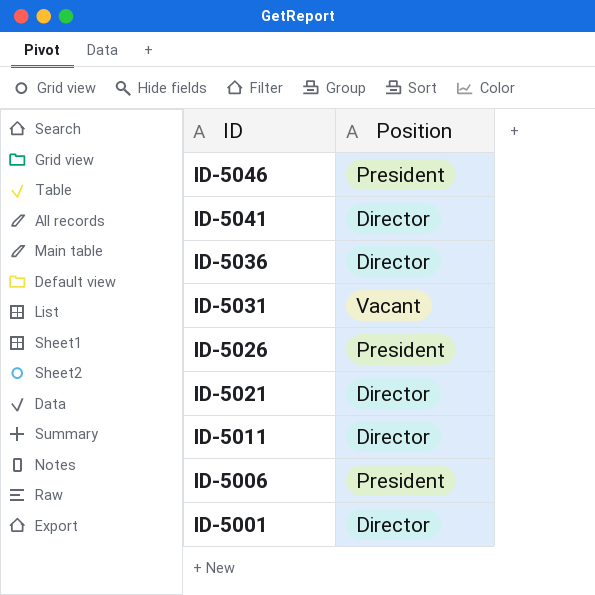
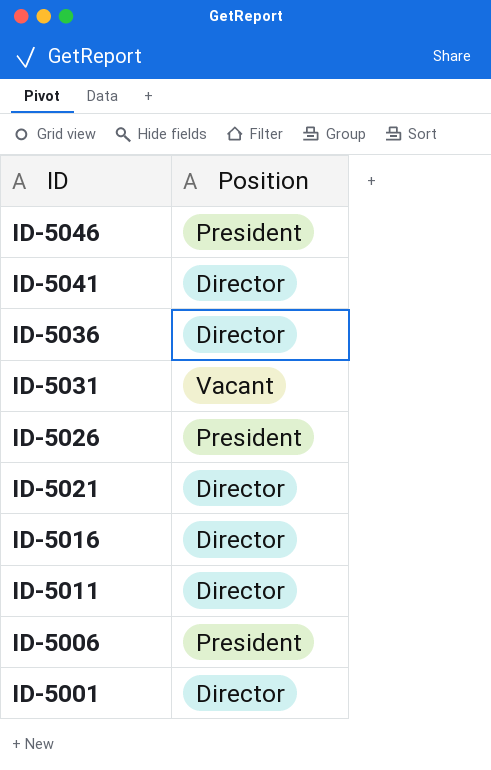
row ID-5016: none -> Director

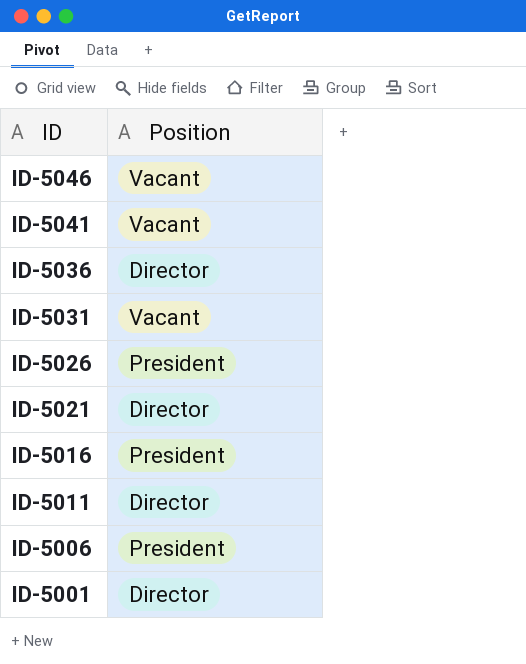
ID-5046 | Position: President -> Vacant
ID-5041 | Position: Director -> Vacant
ID-5016 | Position: Director -> President

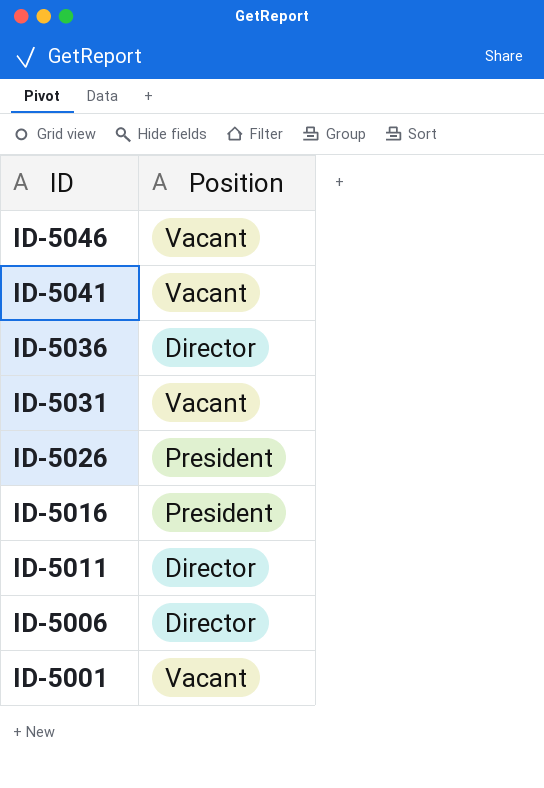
row ID-5021: Director -> none
ID-5006 | Position: President -> Director
ID-5001 | Position: Director -> Vacant

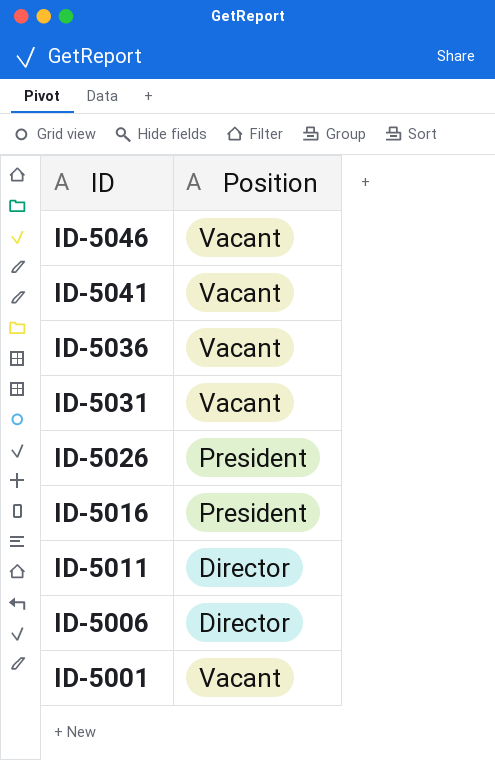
ID-5036 | Position: Director -> Vacant

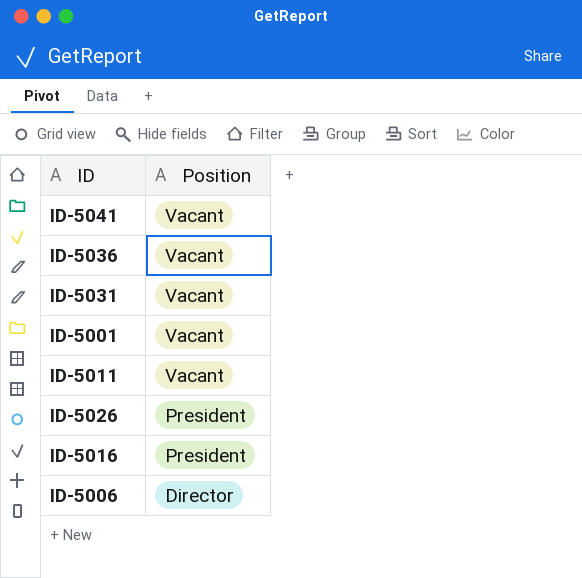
row order: ID descending -> Position descending
row ID-5046: Vacant -> none
ID-5011 | Position: Director -> Vacant

